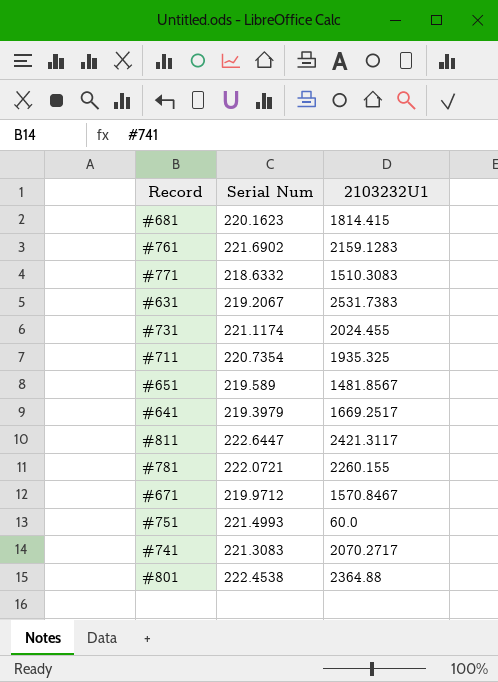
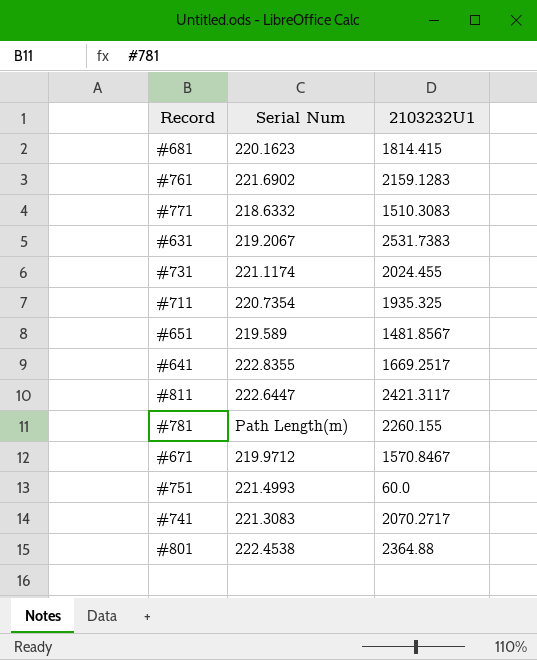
#641 | Serial Num: 219.3979 -> 222.8355
#781 | Serial Num: 222.0721 -> Path Length(m)

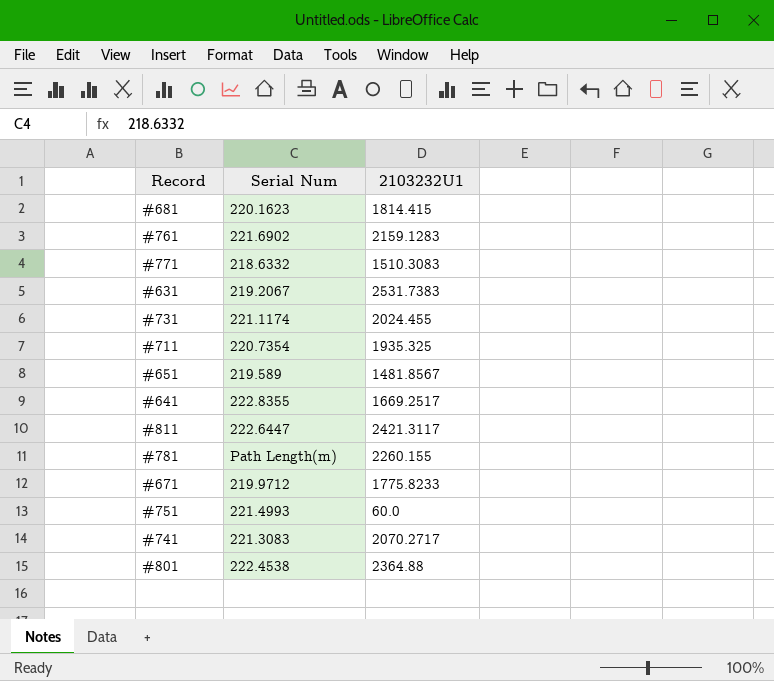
#671 | 2103232U1: 1570.8467 -> 1775.8233

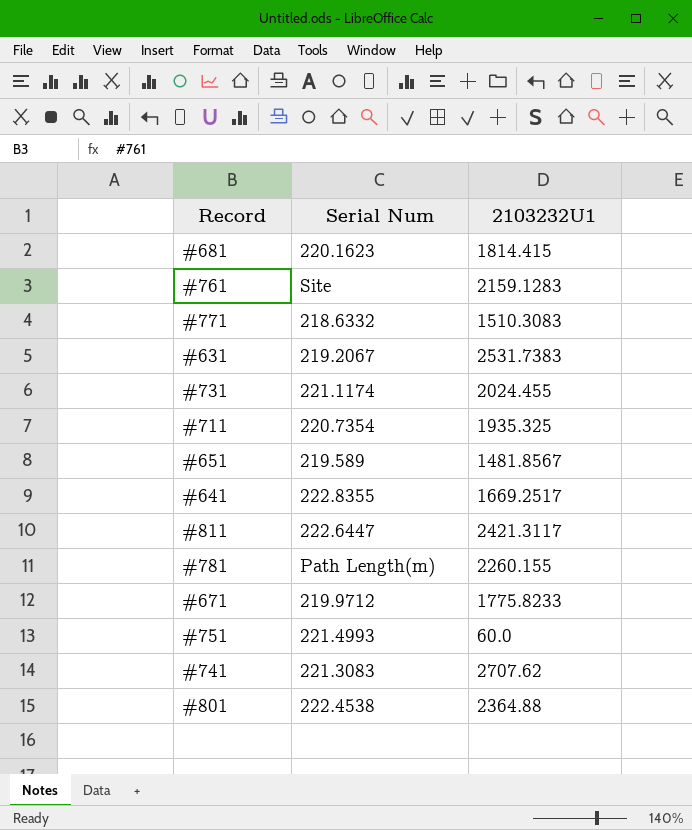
#761 | Serial Num: 221.6902 -> Site
#741 | 2103232U1: 2070.2717 -> 2707.62

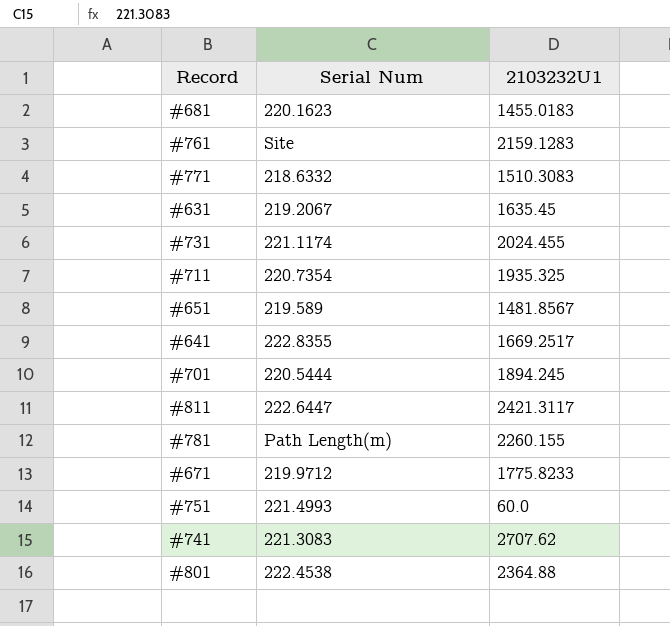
#681 | 2103232U1: 1814.415 -> 1455.0183
#631 | 2103232U1: 2531.7383 -> 1635.45
row #701: none -> 220.5444 | 1894.245

